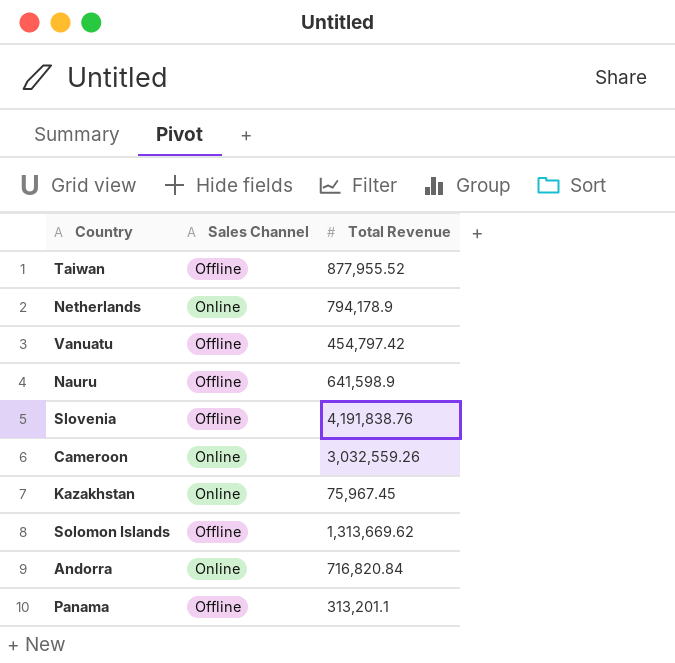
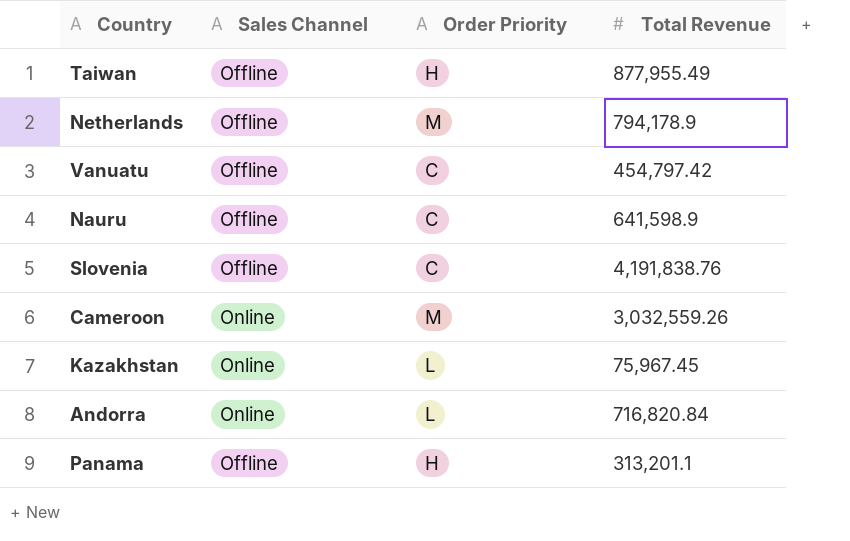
column Order Priority | position: none -> 3
row Solomon Islands: Offline | 1,313,669.62 -> none
Taiwan | Total Revenue: 877,955.52 -> 877,955.49
Netherlands | Sales Channel: Online -> Offline

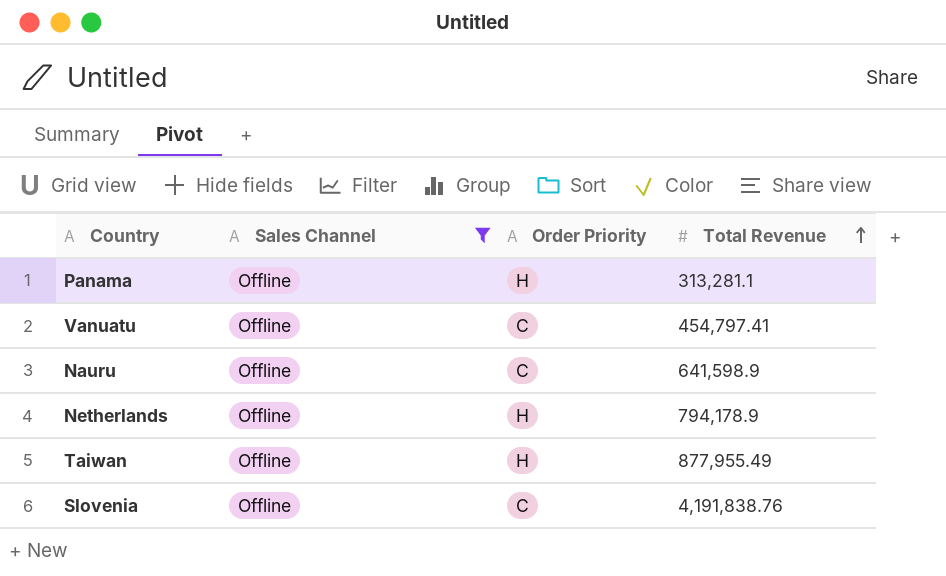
filter: none -> Sales Channel = Offline
row order: none -> Total Revenue ascending
Panama | Total Revenue: 313,201.1 -> 313,281.1
Vanuatu | Total Revenue: 454,797.42 -> 454,797.41
Netherlands | Order Priority: M -> H

